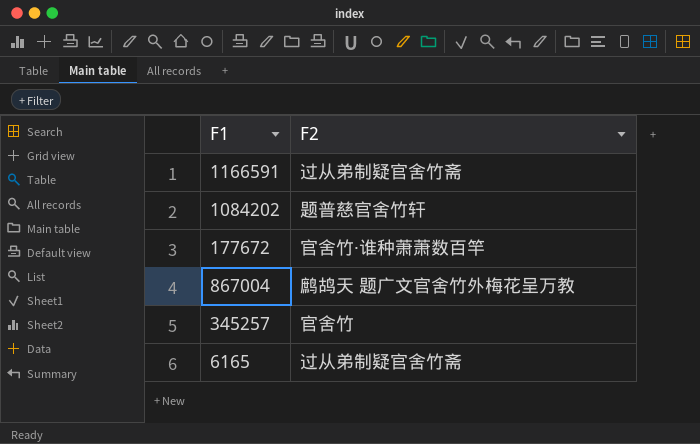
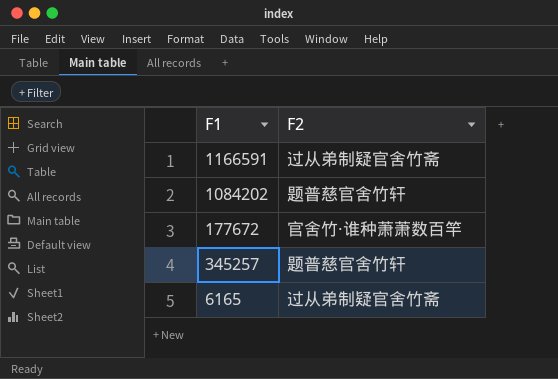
row 867004: 鹧鸪天 题广文官舍竹外梅花呈万教 -> none
345257 | F2: 官舍竹 -> 题普慈官舍竹轩

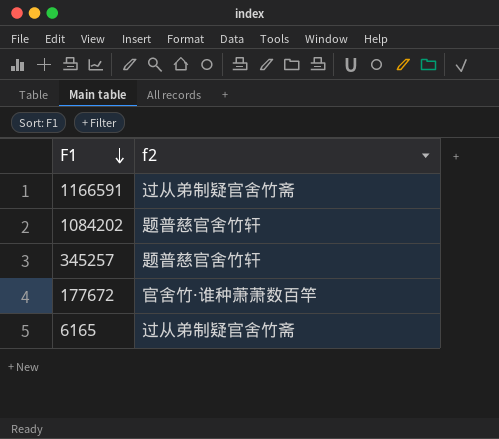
row order: none -> F1 descending
column name: F2 -> f2

